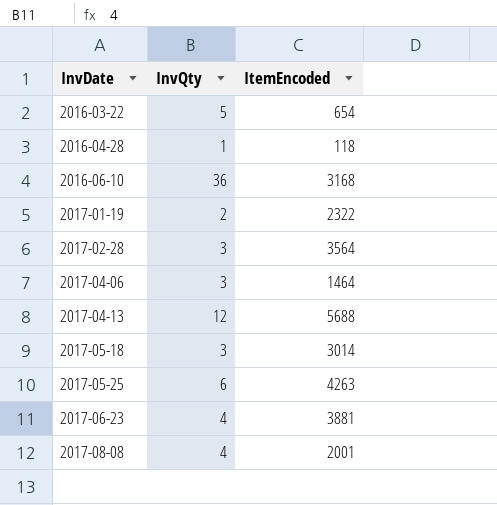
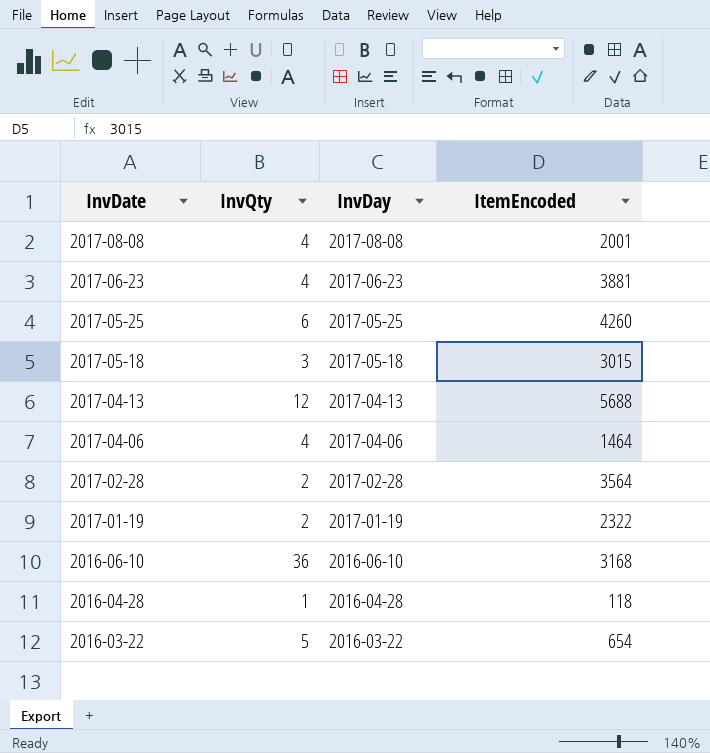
row order: InvDate ascending -> InvDate descending
column InvDay | position: none -> 3
2017-05-25 | ItemEncoded: 4263 -> 4260
2017-05-18 | ItemEncoded: 3014 -> 3015
2017-04-06 | InvQty: 3 -> 4
2017-02-28 | InvQty: 3 -> 2

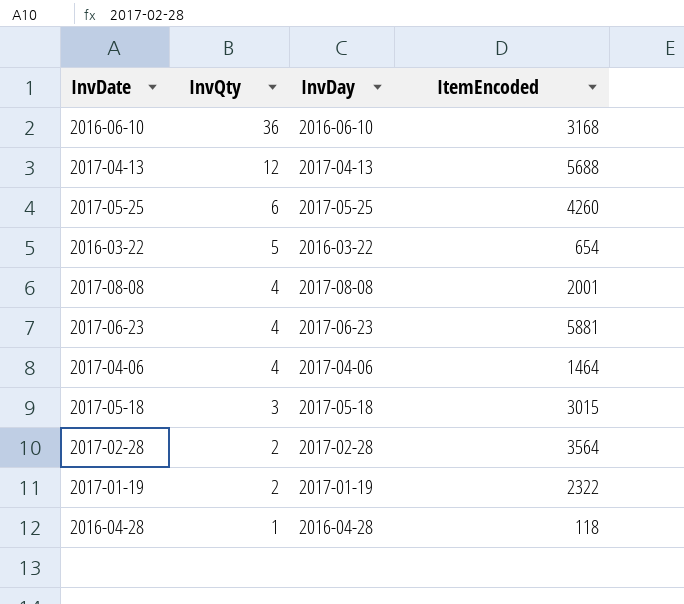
row order: InvDate descending -> InvQty descending
2017-06-23 | ItemEncoded: 3881 -> 5881

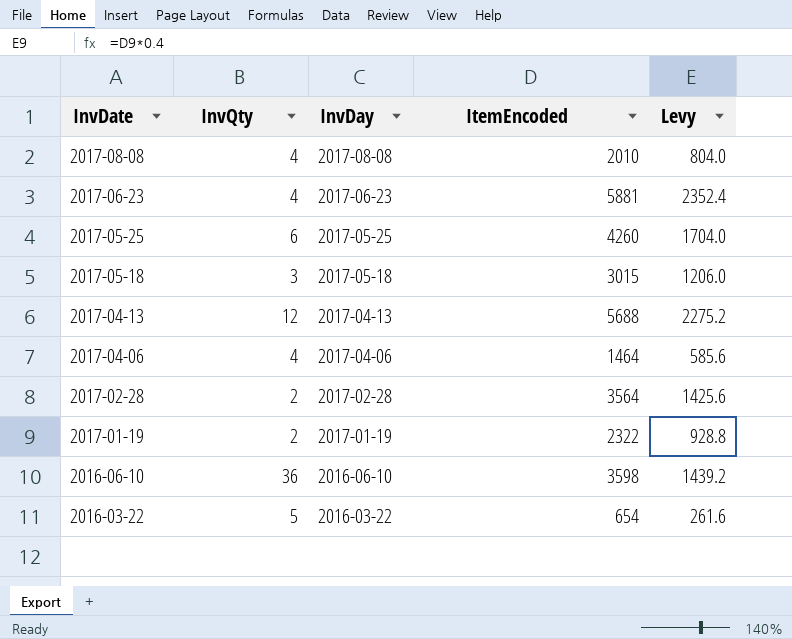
row order: InvQty descending -> InvDate descending
column Levy | formula: none -> [ItemEncoded] * 0.4
row 2016-04-28: 1 | 2016-04-28 | 118 -> none
2017-08-08 | ItemEncoded: 2001 -> 2010
2016-06-10 | ItemEncoded: 3168 -> 3598

